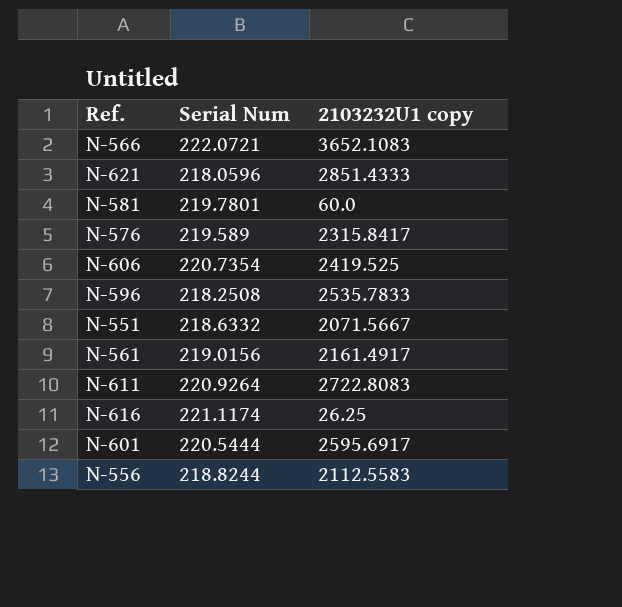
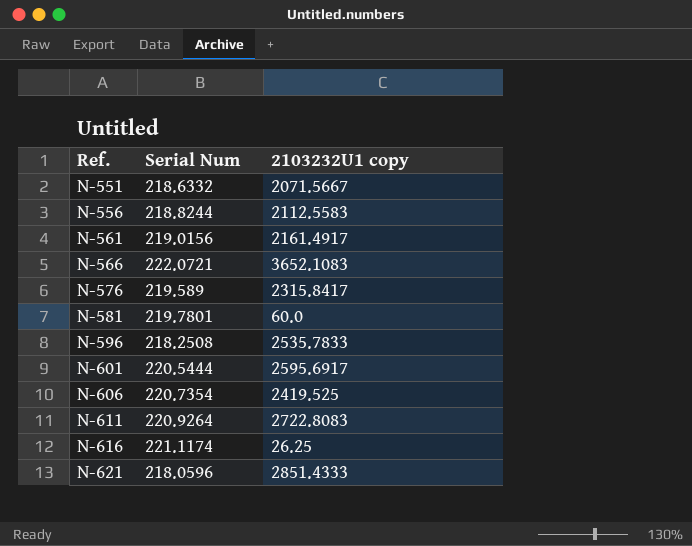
row order: none -> Ref. ascending

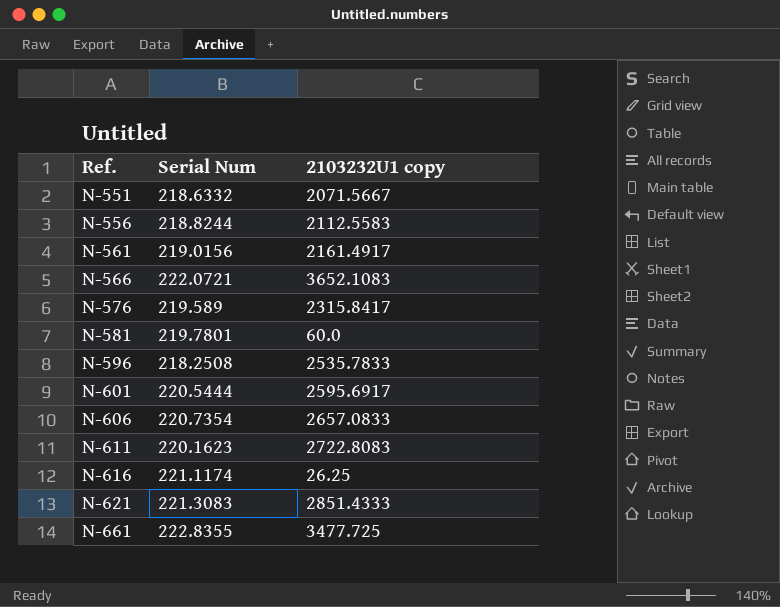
N-606 | 2103232U1 copy: 2419.525 -> 2657.0833
N-611 | Serial Num: 220.9264 -> 220.1623
N-621 | Serial Num: 218.0596 -> 221.3083
row N-661: none -> 222.8355 | 3477.725

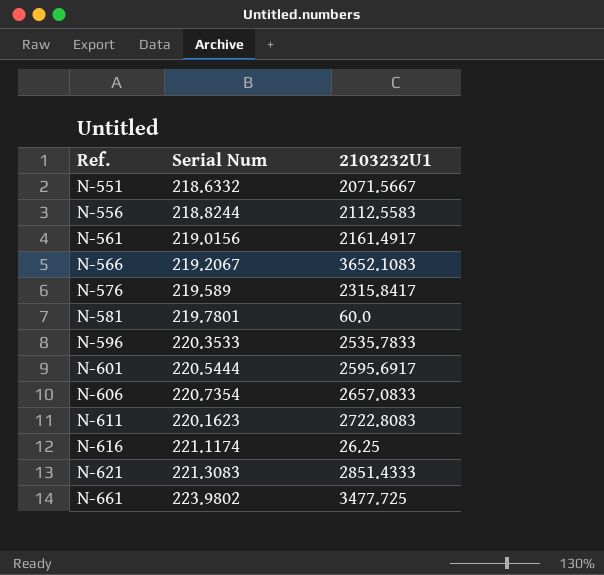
column name: 2103232U1 copy -> 2103232U1
N-566 | Serial Num: 222.0721 -> 219.2067
N-596 | Serial Num: 218.2508 -> 220.3533
N-661 | Serial Num: 222.8355 -> 223.9802

